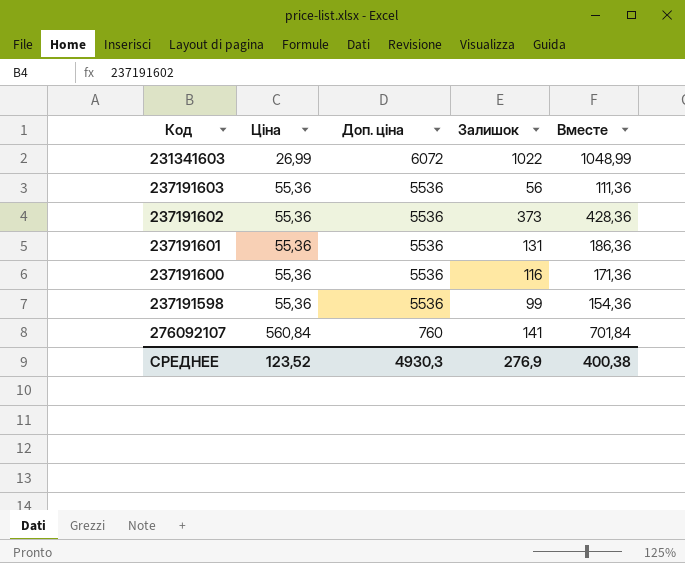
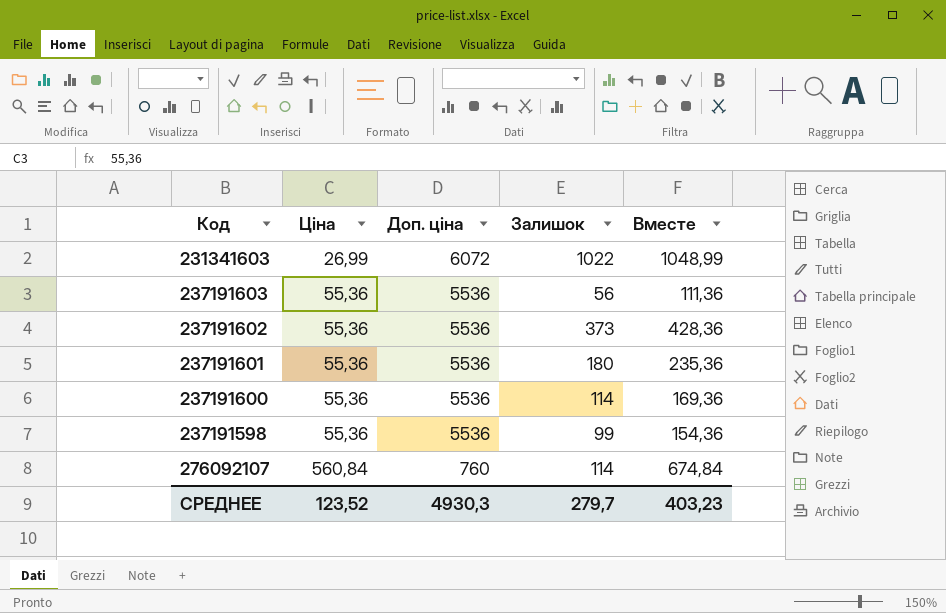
237191601 | Залишок: 131 -> 180
237191601 | Вместе: 186,36 -> 235,36
237191600 | Залишок: 116 -> 114
237191600 | Вместе: 171,36 -> 169,36
276092107 | Залишок: 141 -> 114
276092107 | Вместе: 701,84 -> 674,84
СРЕДНЕЕ | Залишок: 276,9 -> 279,7
СРЕДНЕЕ | Вместе: 400,38 -> 403,23

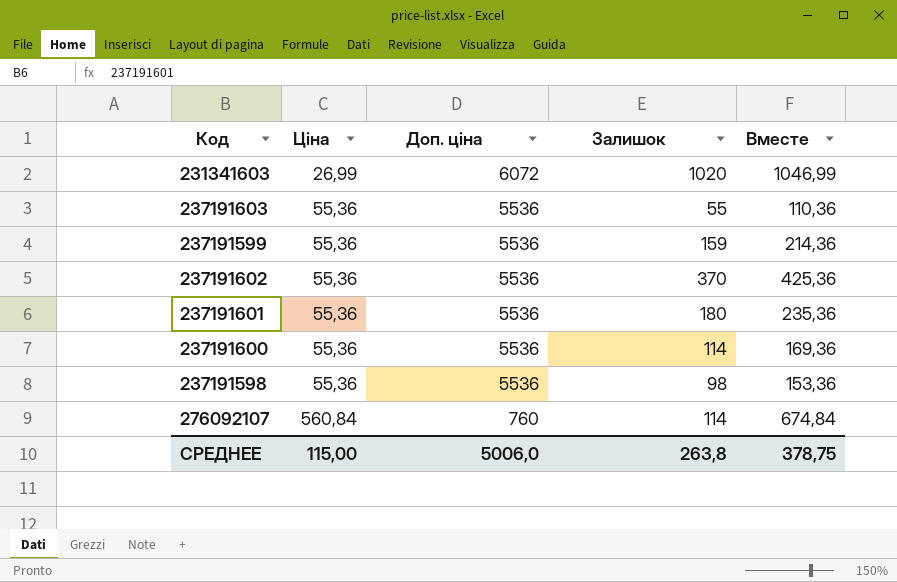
231341603 | Залишок: 1022 -> 1020
231341603 | Вместе: 1048,99 -> 1046,99
237191603 | Залишок: 56 -> 55
237191603 | Вместе: 111,36 -> 110,36
row 237191599: none -> 55,36 | 5536 | 159 | 214,36
237191602 | Залишок: 373 -> 370
237191602 | Вместе: 428,36 -> 425,36
237191598 | Залишок: 99 -> 98
237191598 | Вместе: 154,36 -> 153,36
СРЕДНЕЕ | Ціна: 123,52 -> 115,00
СРЕДНЕЕ | Доп. ціна: 4930,3 -> 5006,0
СРЕДНЕЕ | Залишок: 279,7 -> 263,8
СРЕДНЕЕ | Вместе: 403,23 -> 378,75

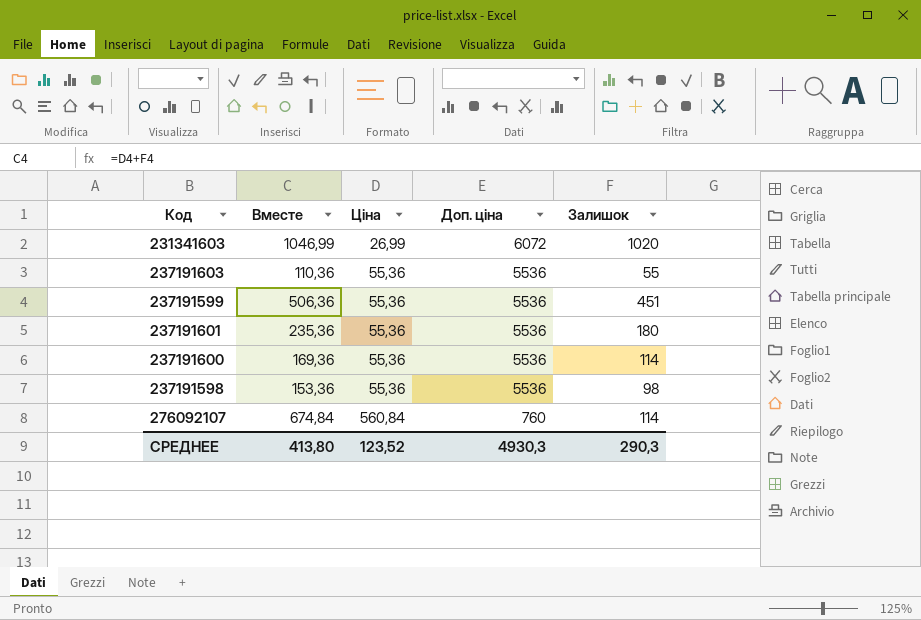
column Вместе | position: 5 -> 2
row 237191602: 55,36 | 5536 | 370 | 425,36 -> none
237191599 | Вместе: 214,36 -> 506,36
237191599 | Залишок: 159 -> 451
СРЕДНЕЕ | Вместе: 378,75 -> 413,80
СРЕДНЕЕ | Ціна: 115,00 -> 123,52
СРЕДНЕЕ | Доп. ціна: 5006,0 -> 4930,3
СРЕДНЕЕ | Залишок: 263,8 -> 290,3

